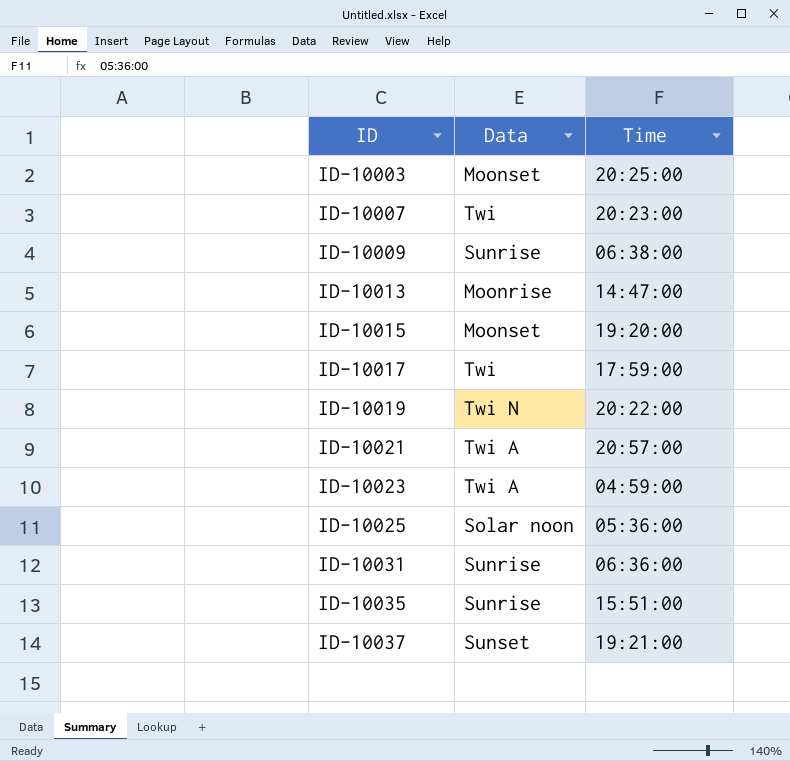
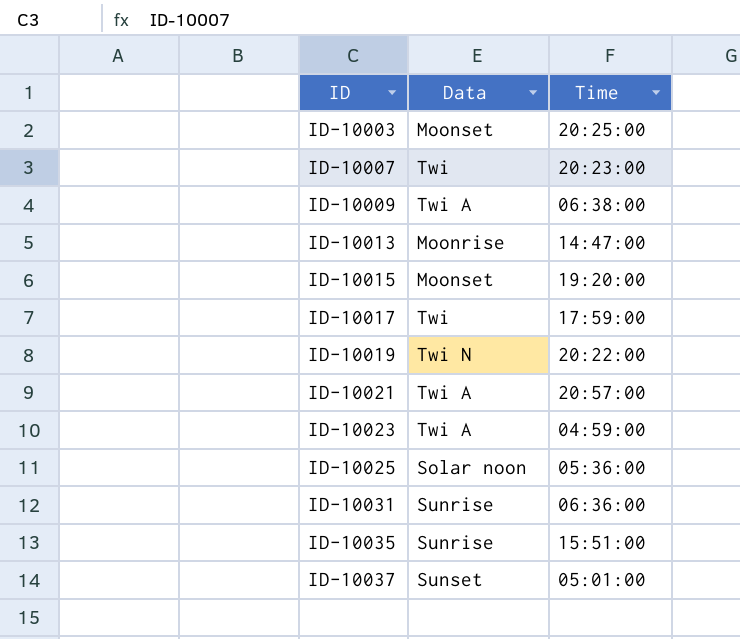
ID-10009 | Data: Sunrise -> Twi A
ID-10037 | Time: 19:21:00 -> 05:01:00

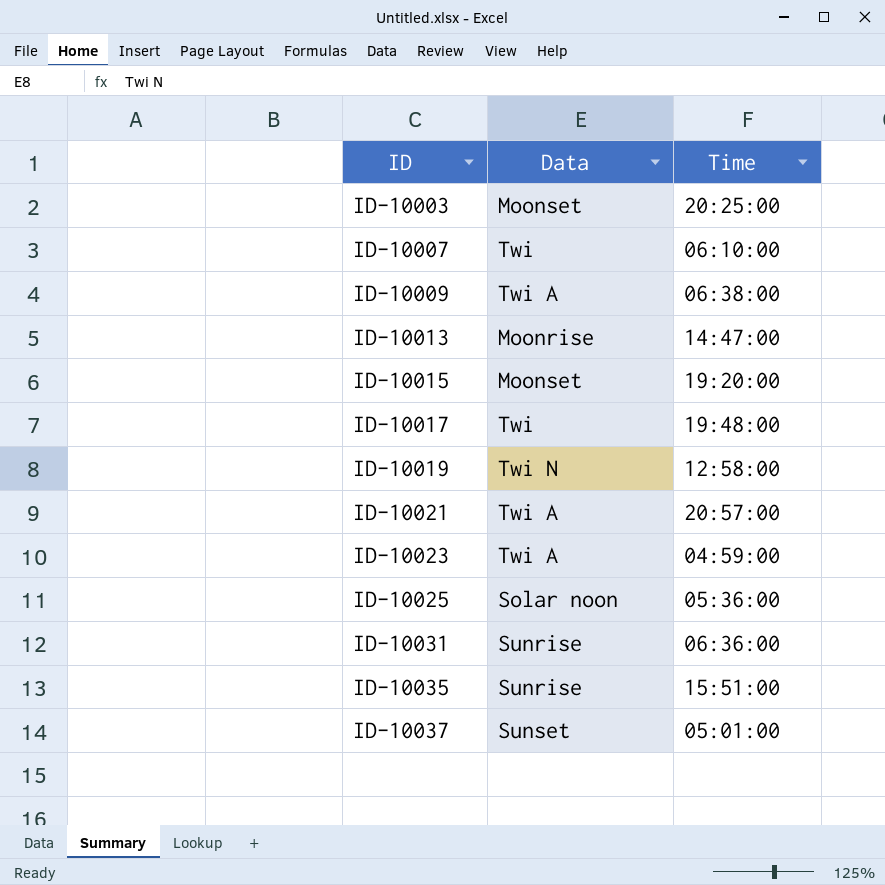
ID-10007 | Time: 20:23:00 -> 06:10:00
ID-10017 | Time: 17:59:00 -> 19:48:00
ID-10019 | Time: 20:22:00 -> 12:58:00

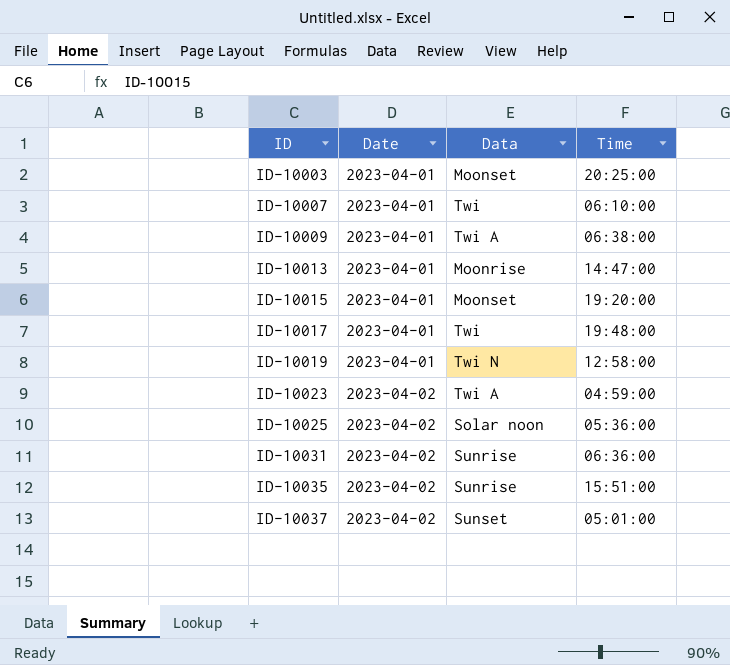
column Date | position: none -> 2
row ID-10021: Twi A | 20:57:00 -> none

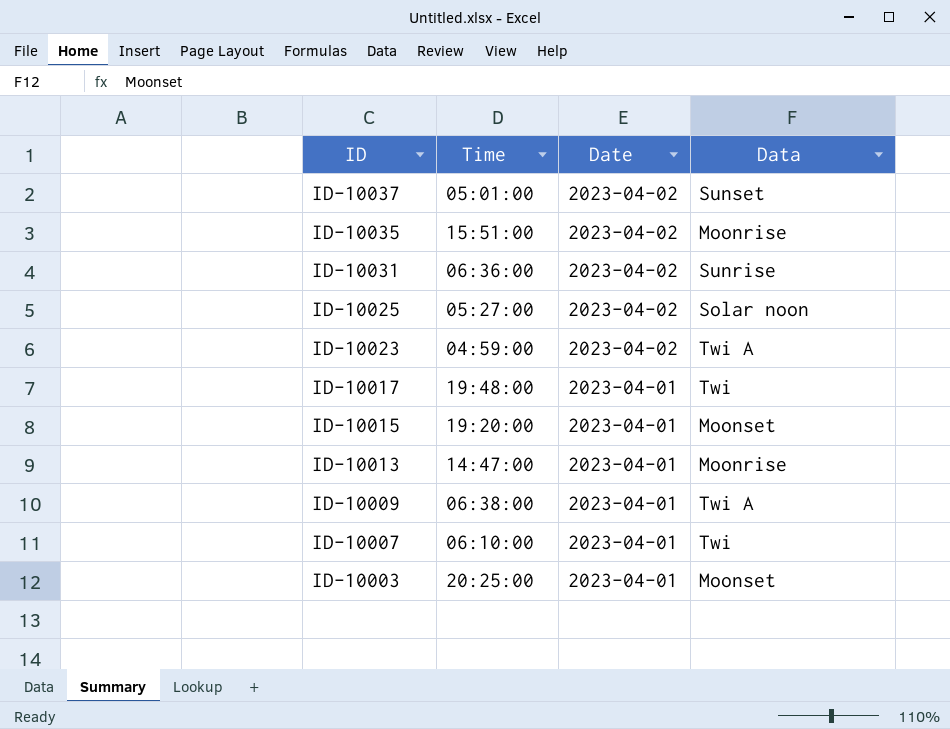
row order: ID ascending -> ID descending
column Time | position: 4 -> 2
row ID-10019: 2023-04-01 | Twi N | 12:58:00 -> none
ID-10035 | Data: Sunrise -> Moonrise
ID-10025 | Time: 05:36:00 -> 05:27:00

